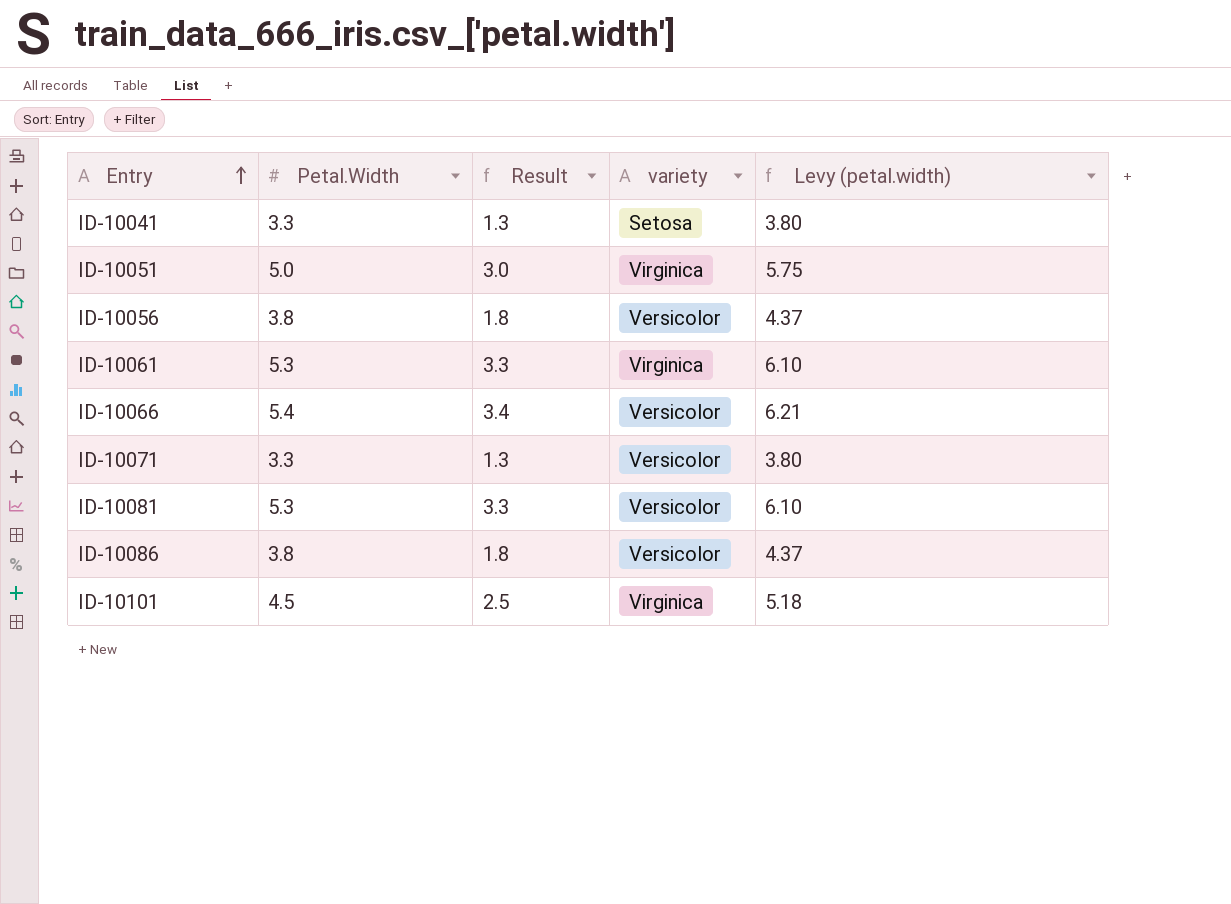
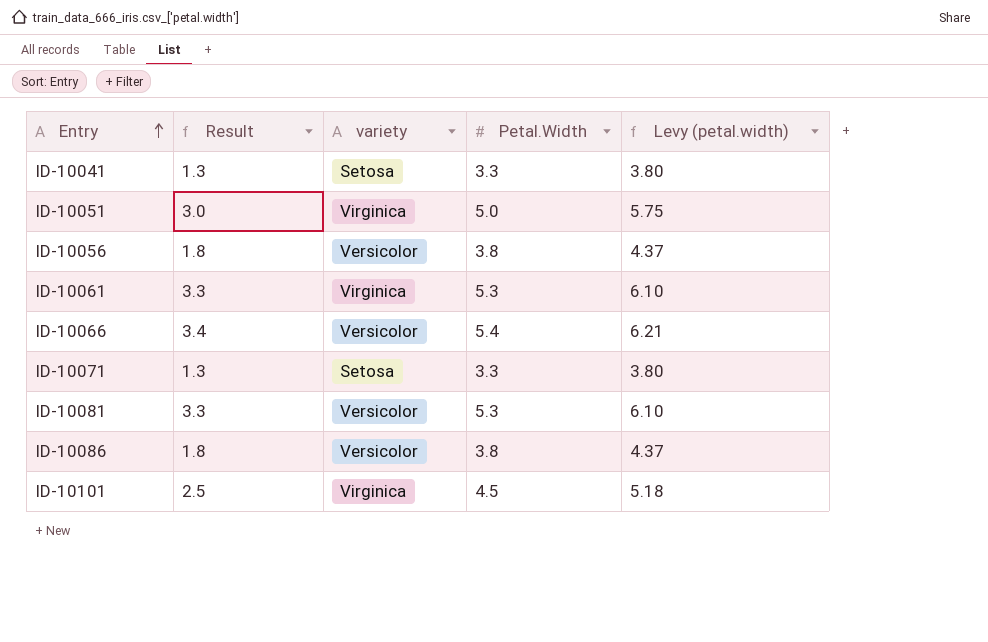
column Petal.Width | position: 2 -> 4
ID-10071 | variety: Versicolor -> Setosa

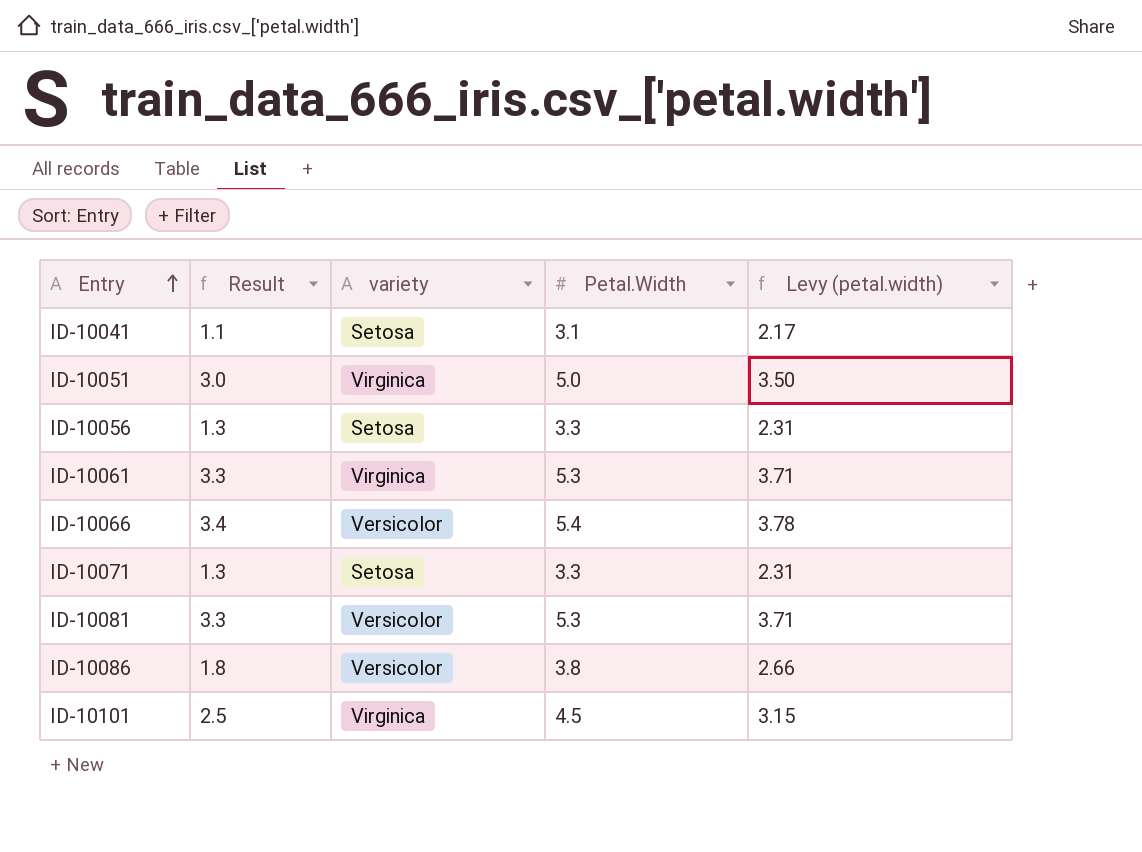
column Levy (petal.width) | formula: [Petal.Width] * 1.15 -> [Petal.Width] * 0.7
ID-10041 | Result: 1.3 -> 1.1
ID-10041 | Petal.Width: 3.3 -> 3.1
ID-10056 | Result: 1.8 -> 1.3
ID-10056 | variety: Versicolor -> Setosa
ID-10056 | Petal.Width: 3.8 -> 3.3

